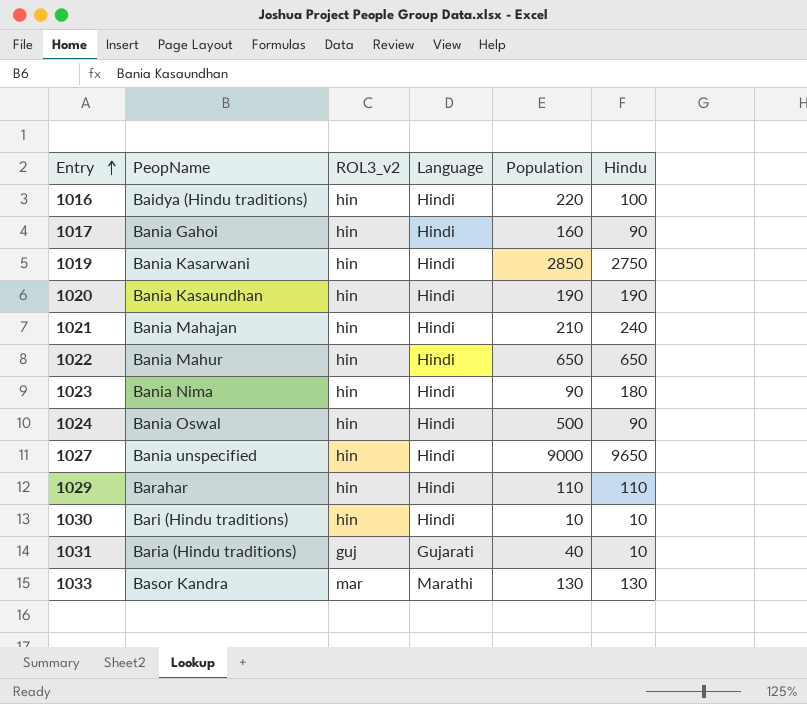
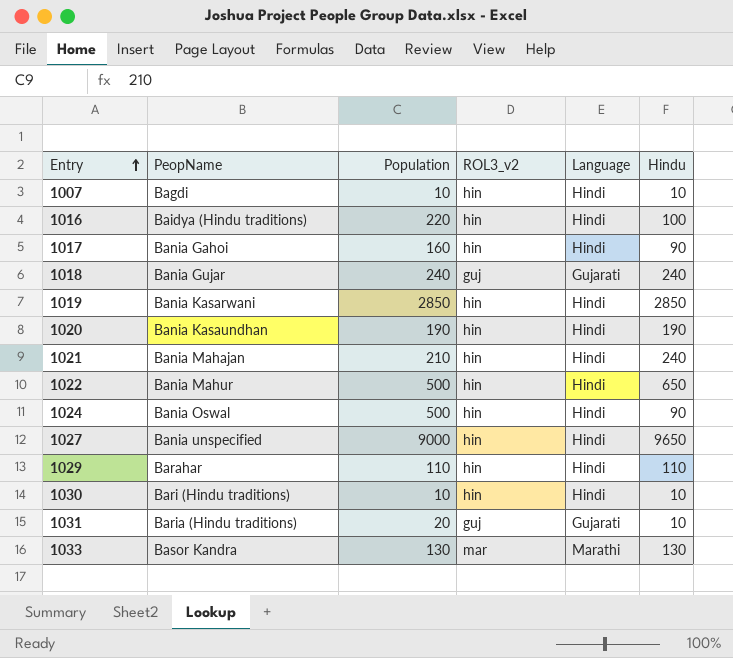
column Population | position: 5 -> 3
row 1023: Bania Nima | hin | Hindi | 90 | 180 -> none
row 1007: none -> Bagdi | 10 | hin | Hindi | 10
row 1018: none -> Bania Gujar | 240 | guj | Gujarati | 240
1019 | Hindu: 2750 -> 2850
1022 | Population: 650 -> 500
1031 | Population: 40 -> 20

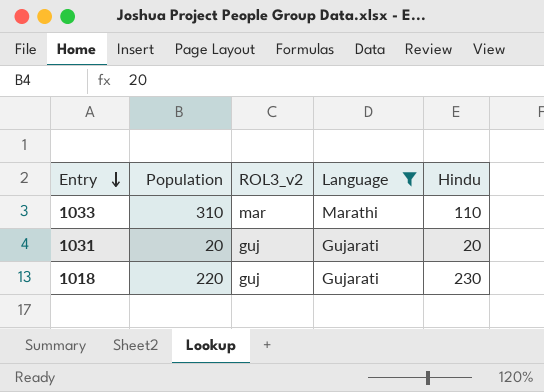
filter: none -> Language != Hindi
row order: Entry ascending -> Entry descending
column PeopName | position: 2 -> none
1033 | Population: 130 -> 310
1033 | Hindu: 130 -> 110
1031 | Hindu: 10 -> 20
1018 | Population: 240 -> 220
1018 | Hindu: 240 -> 230

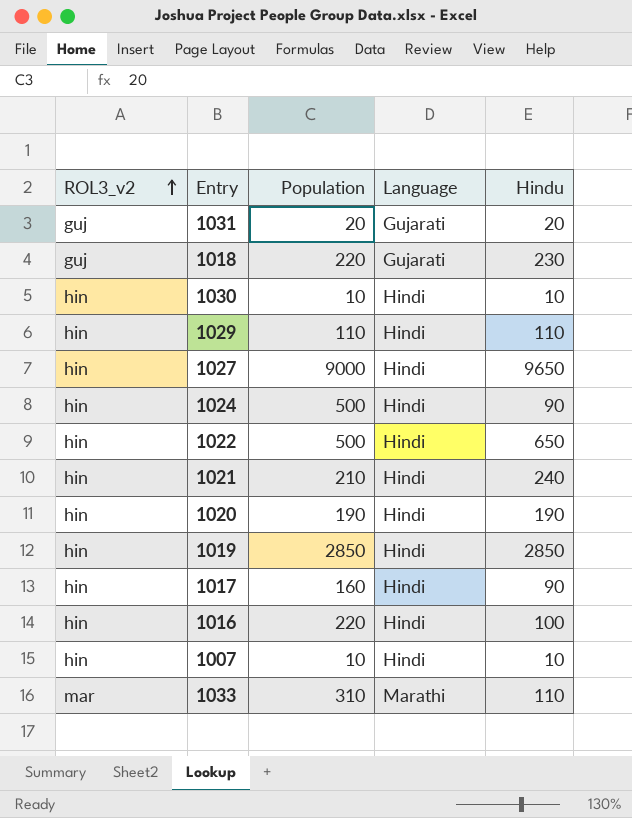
filter: Language != Hindi -> none
row order: Entry descending -> ROL3_v2 ascending
column ROL3_v2 | position: 3 -> 1

